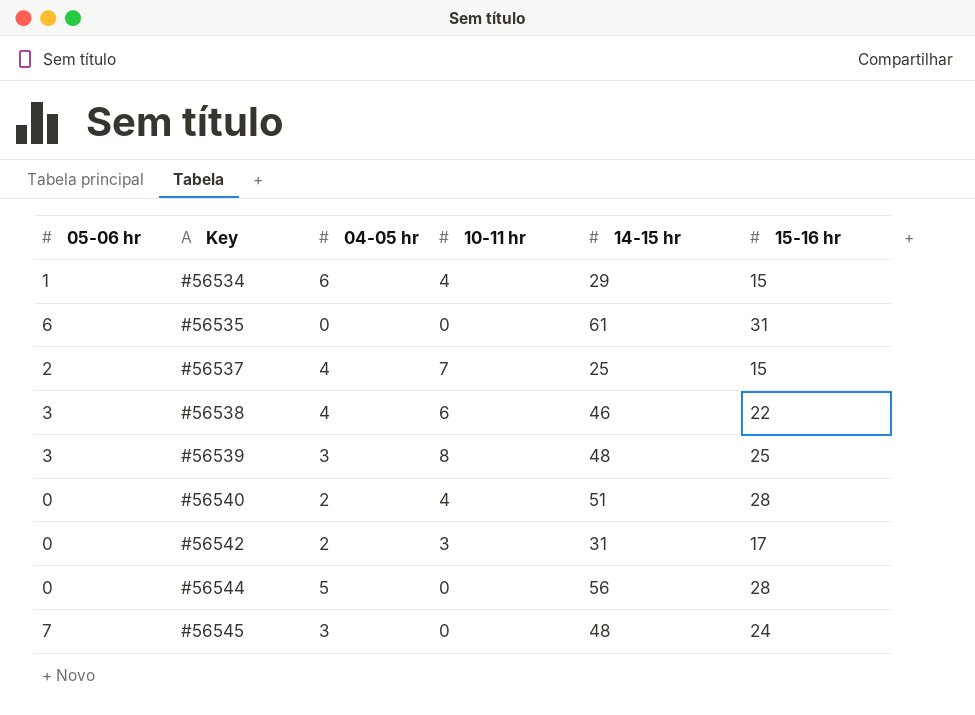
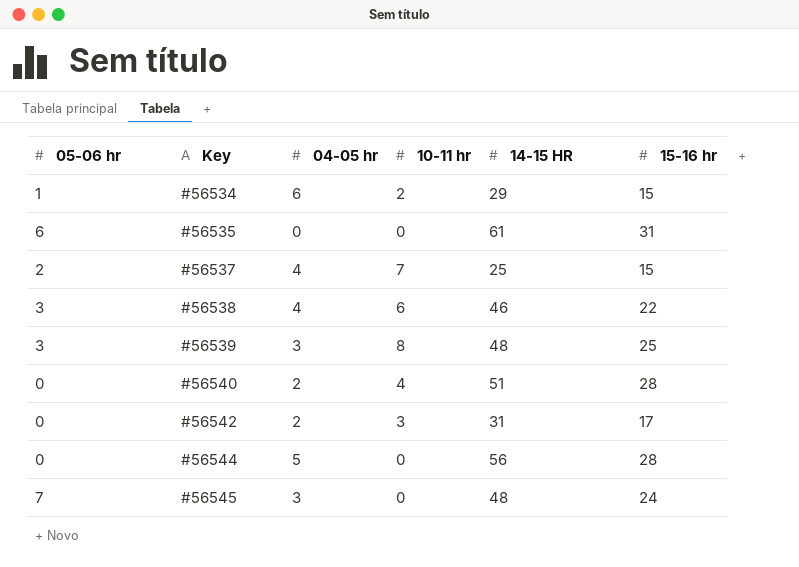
column name: 14-15 hr -> 14-15 HR
#56534 | 10-11 hr: 4 -> 2

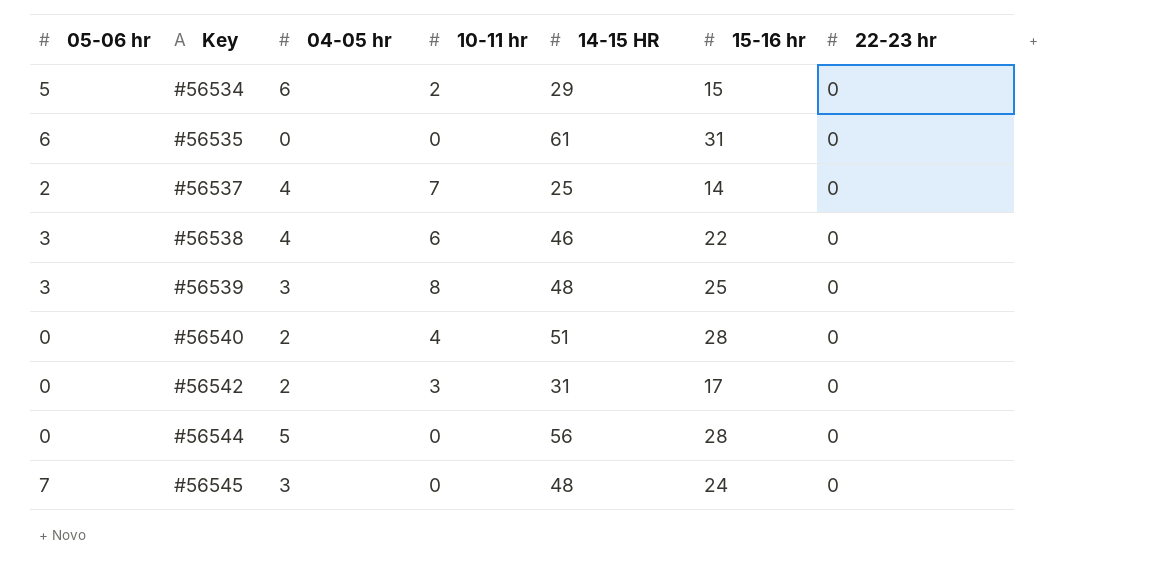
column 22-23 hr | position: none -> 7
#56534 | 05-06 hr: 1 -> 5
#56537 | 15-16 hr: 15 -> 14

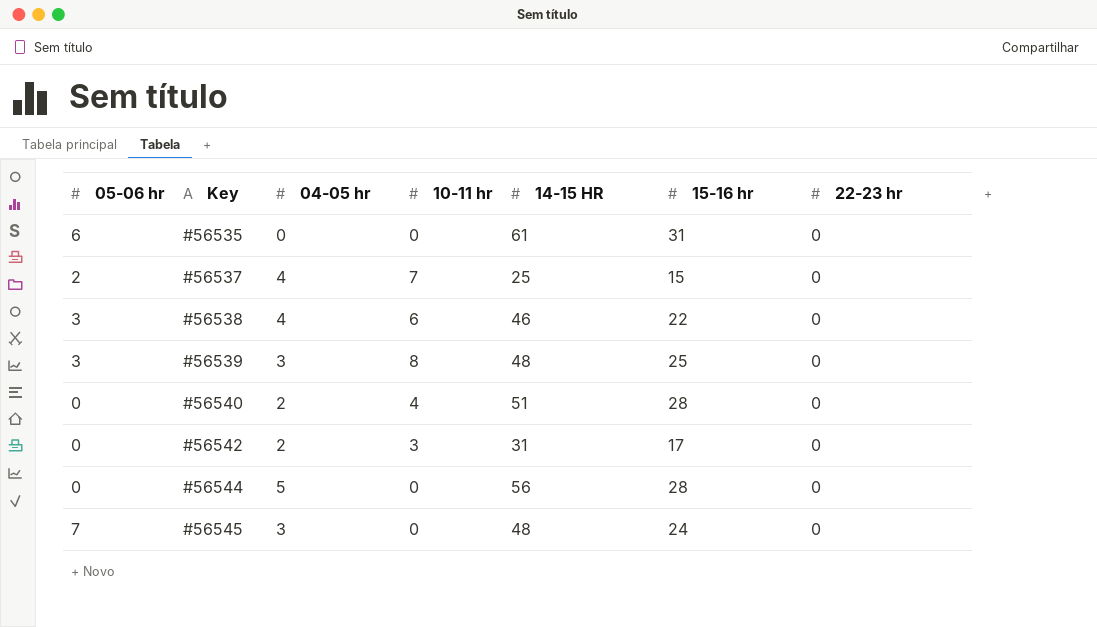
row #56534: 5 | 6 | 2 | 29 | 15 | 0 -> none
#56537 | 15-16 hr: 14 -> 15

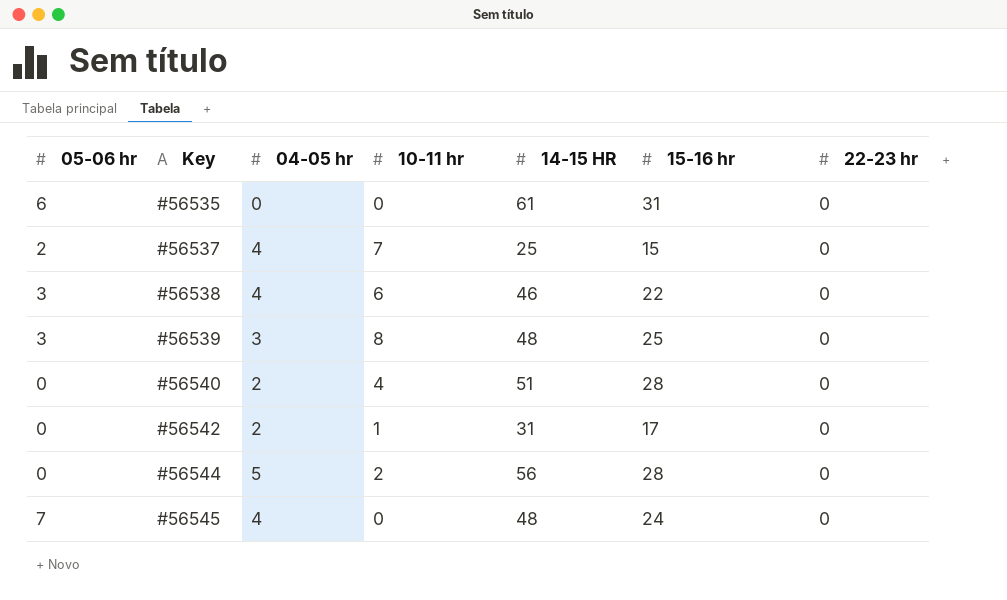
#56542 | 10-11 hr: 3 -> 1
#56544 | 10-11 hr: 0 -> 2
#56545 | 04-05 hr: 3 -> 4

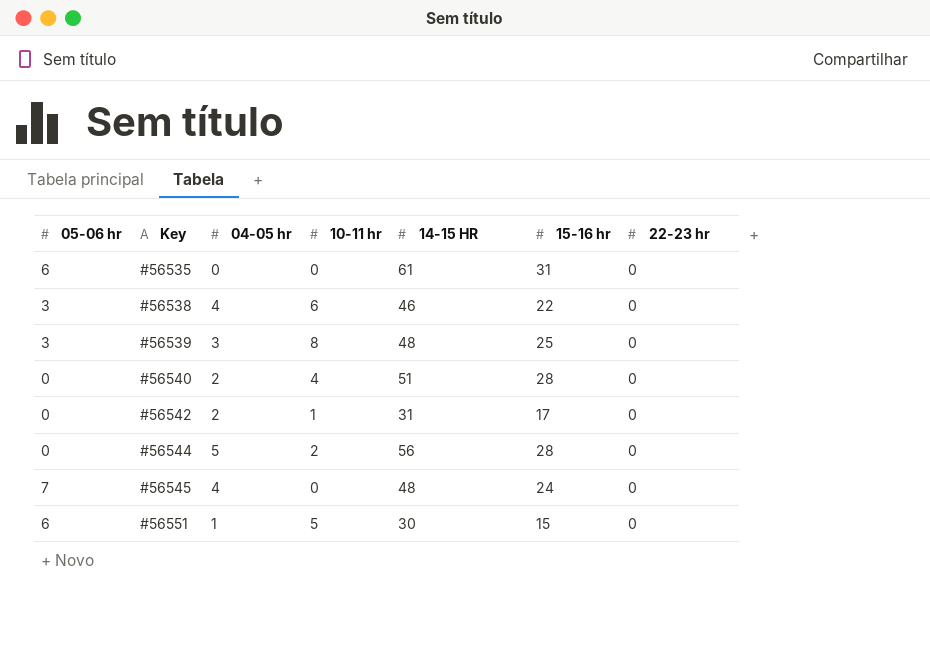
row #56537: 2 | 4 | 7 | 25 | 15 | 0 -> none
row #56551: none -> 6 | 1 | 5 | 30 | 15 | 0

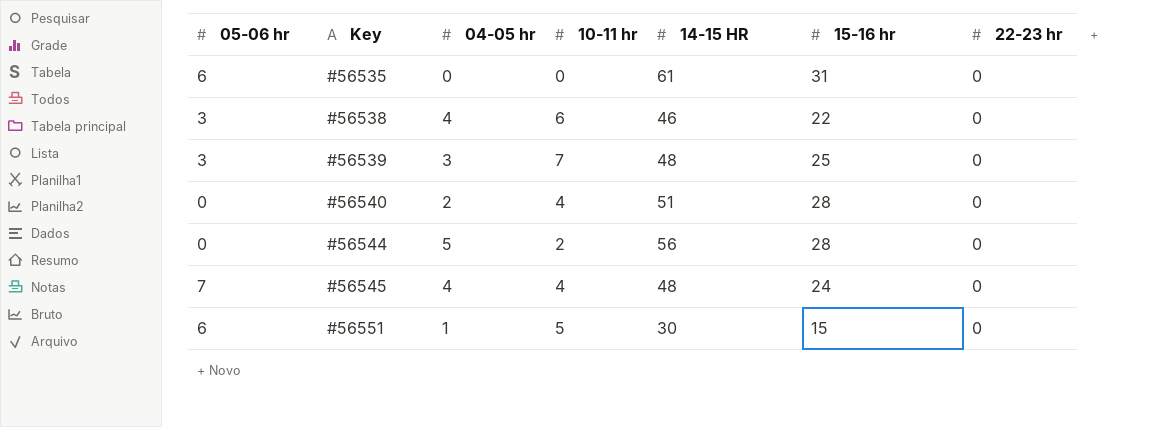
row #56542: 0 | 2 | 1 | 31 | 17 | 0 -> none
#56539 | 10-11 hr: 8 -> 7
#56545 | 10-11 hr: 0 -> 4

